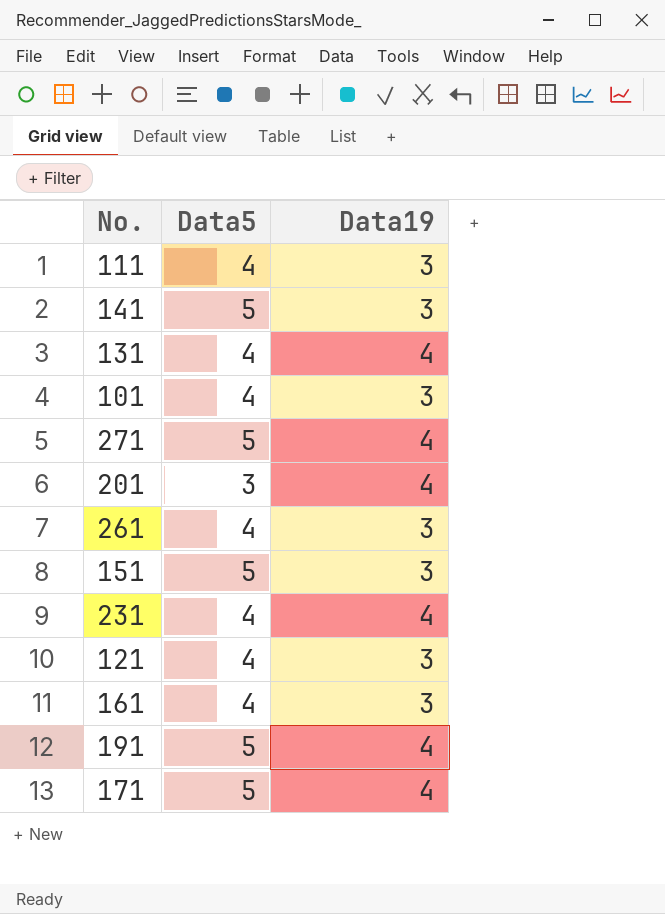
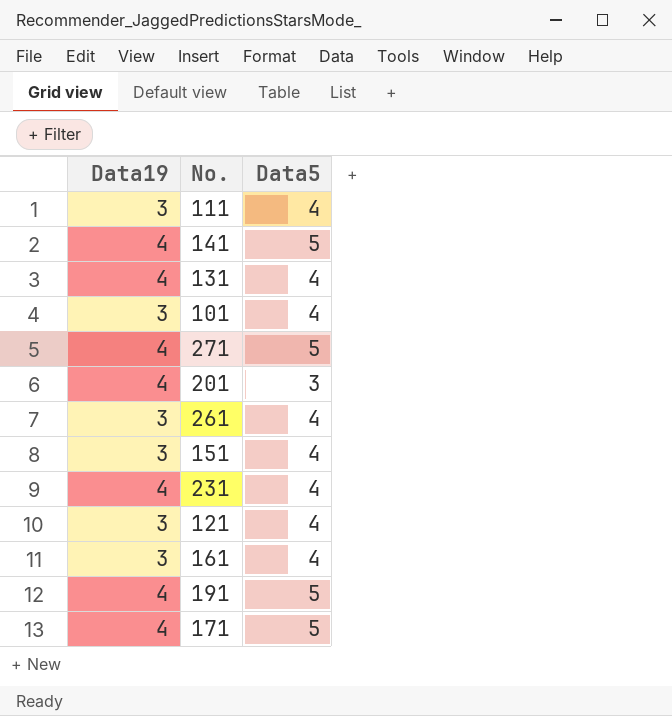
column Data19 | position: 3 -> 1
141 | Data19: 3 -> 4
151 | Data5: 5 -> 4

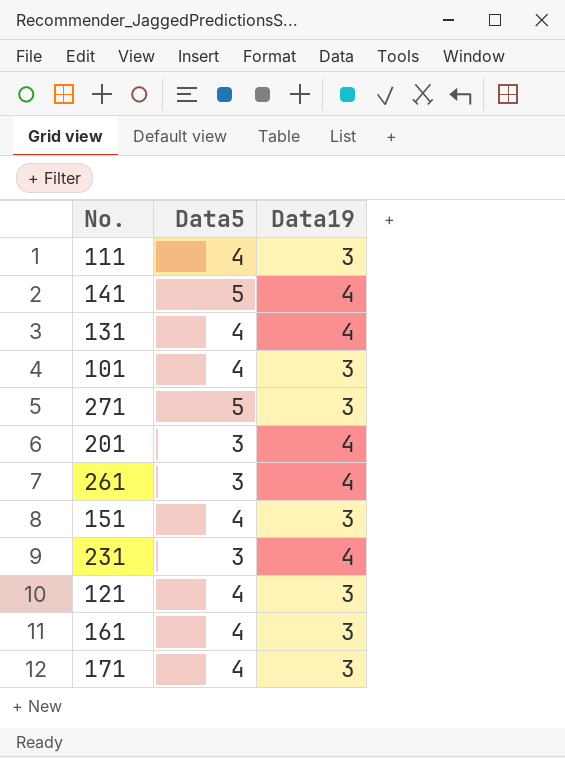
column Data19 | position: 1 -> 3
row 191: 4 | 5 -> none
271 | Data19: 4 -> 3
261 | Data5: 4 -> 3
261 | Data19: 3 -> 4
231 | Data5: 4 -> 3
171 | Data5: 5 -> 4
171 | Data19: 4 -> 3

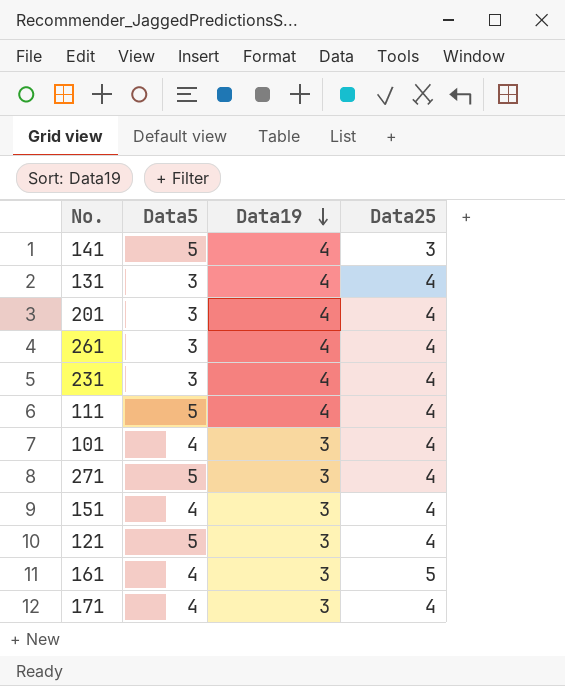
row order: none -> Data19 descending
column Data25 | position: none -> 4
131 | Data5: 4 -> 3
111 | Data5: 4 -> 5
111 | Data19: 3 -> 4
121 | Data5: 4 -> 5

